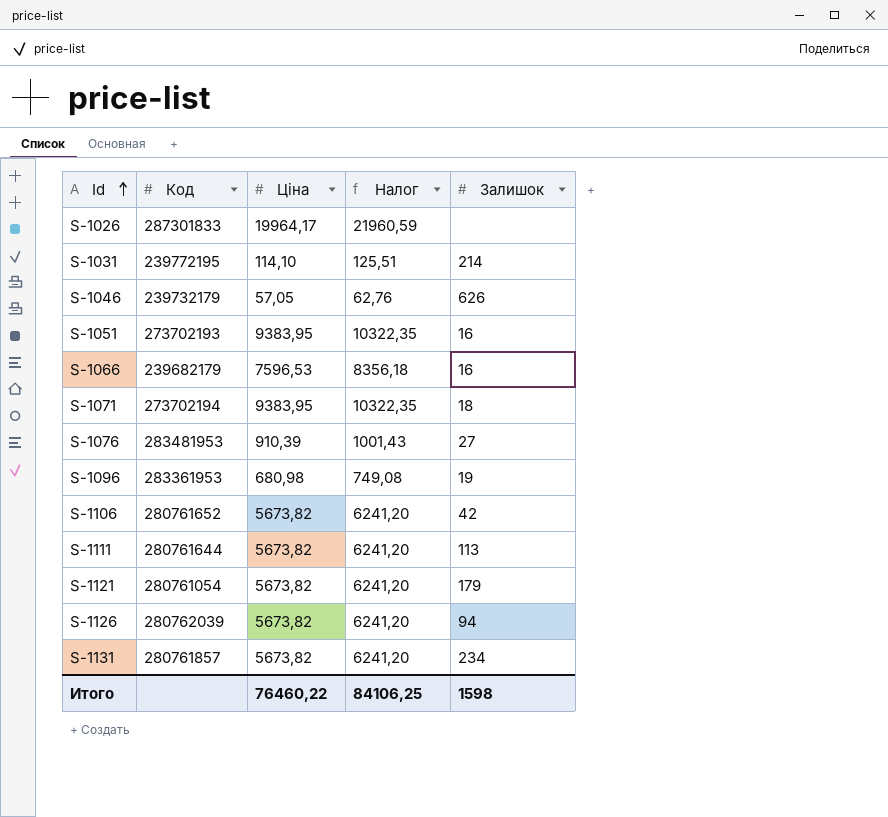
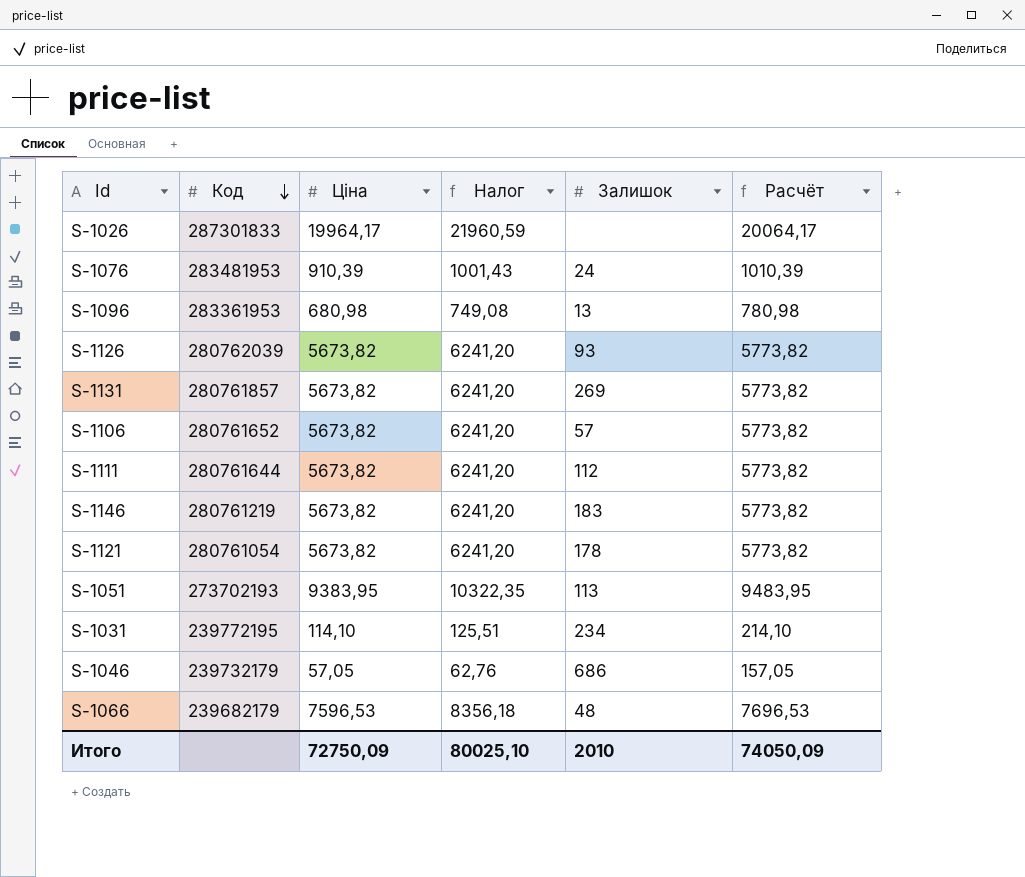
row order: Id ascending -> Код descending
column Расчёт | formula: none -> [Ціна] + 100
row S-1071: 273702194 | 9383,95 | 10322,35 | 18 -> none
S-1076 | Залишок: 27 -> 24
S-1096 | Залишок: 19 -> 13
S-1126 | Залишок: 94 -> 93
S-1131 | Залишок: 234 -> 269
S-1106 | Залишок: 42 -> 57
S-1111 | Залишок: 113 -> 112
row S-1146: none -> 280761219 | 5673,82 | 6241,20 | 183 | 5773,82
S-1121 | Залишок: 179 -> 178
S-1051 | Залишок: 16 -> 113
S-1031 | Залишок: 214 -> 234
S-1046 | Залишок: 626 -> 686
S-1066 | Залишок: 16 -> 48
Итого | Ціна: 76460,22 -> 72750,09
Итого | Налог: 84106,25 -> 80025,10
Итого | Залишок: 1598 -> 2010

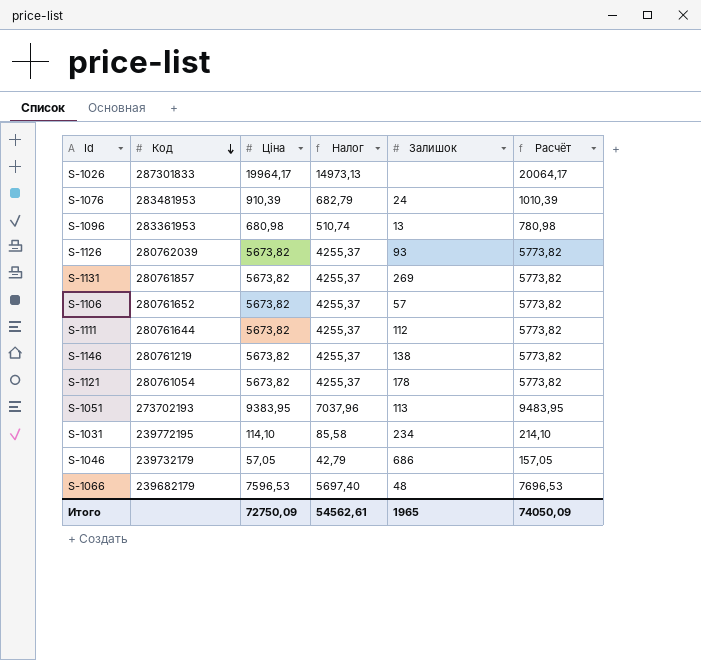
column Налог | formula: [Ціна] * 1,1 -> [Ціна] * 0,75
S-1146 | Залишок: 183 -> 138
Итого | Налог: 80025,10 -> 54562,61
Итого | Залишок: 2010 -> 1965

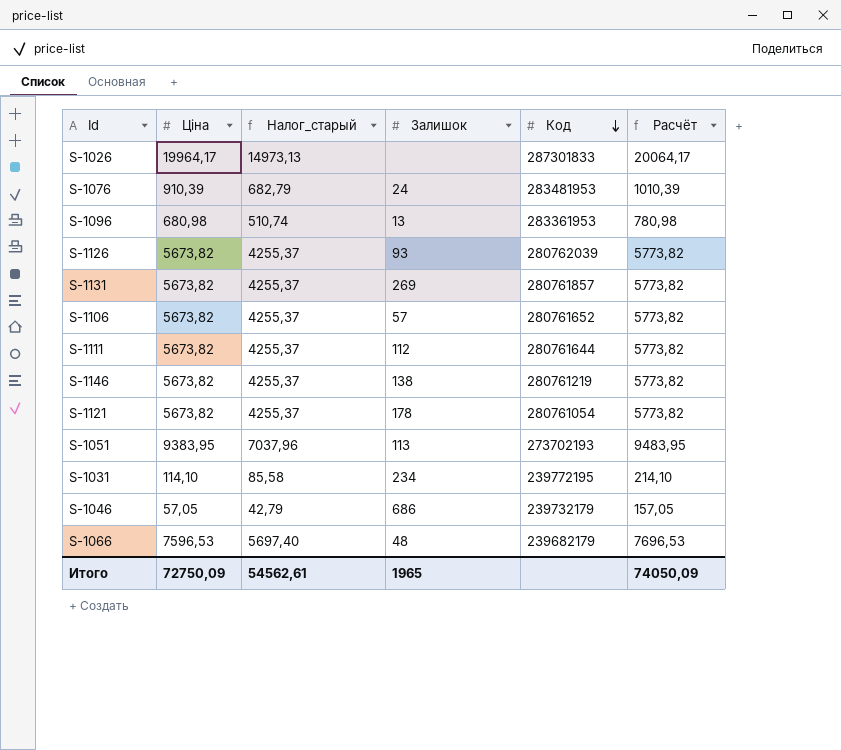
column name: Налог -> Налог_старый
column Код | position: 2 -> 5

